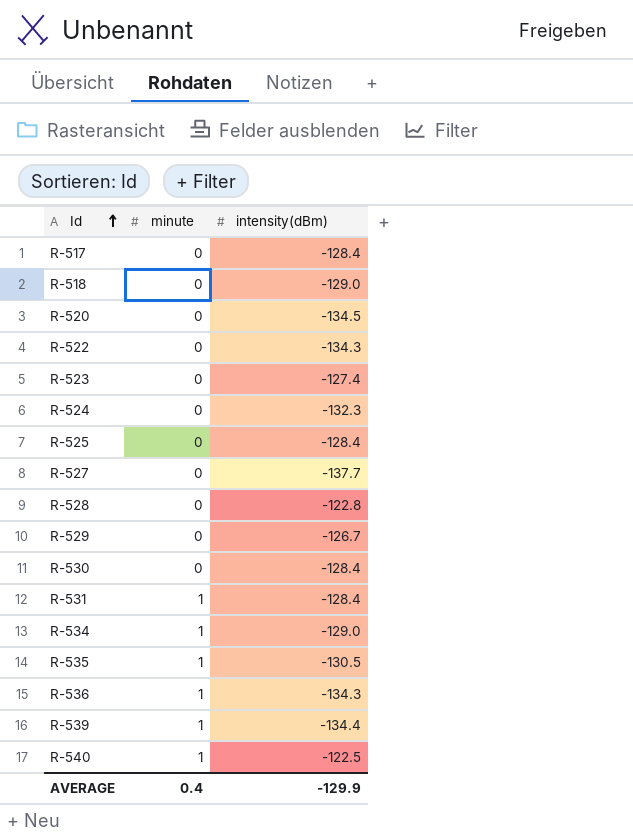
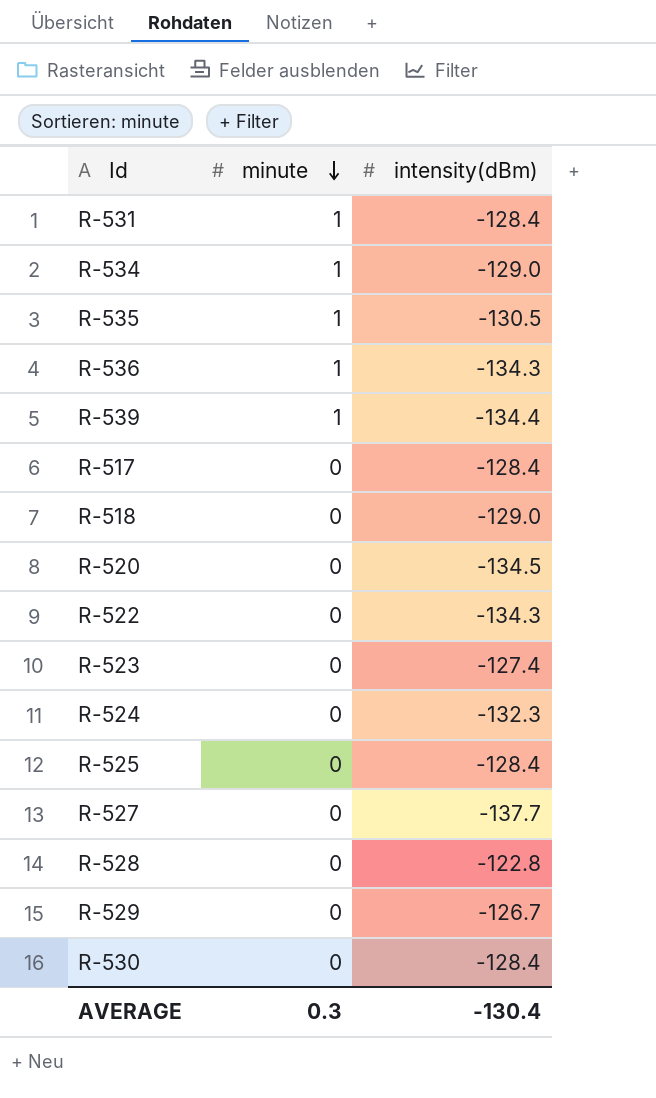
row order: Id ascending -> minute descending
row R-540: 1 | -122.5 -> none
AVERAGE | minute: 0.4 -> 0.3
AVERAGE | intensity(dBm): -129.9 -> -130.4

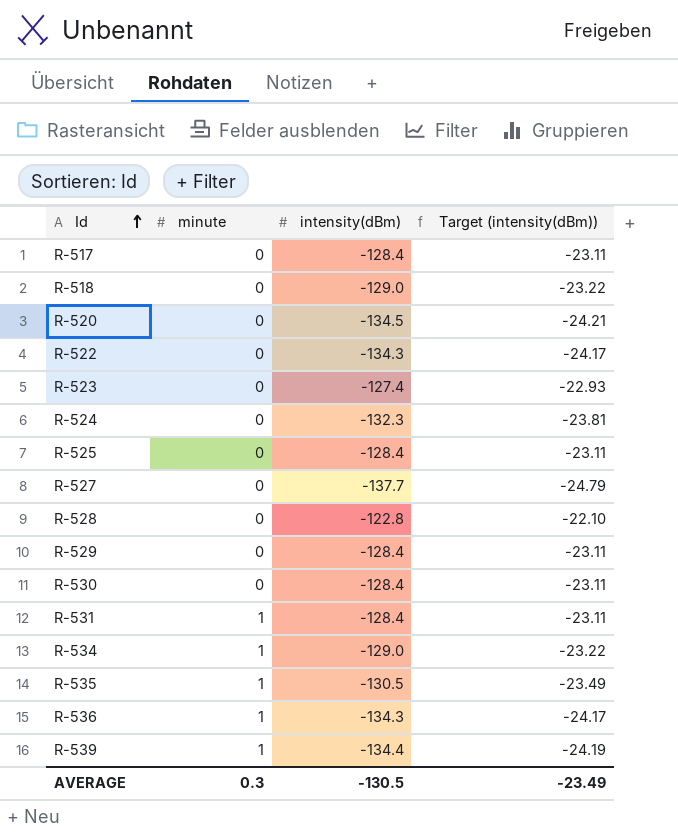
row order: minute descending -> Id ascending
column Target (intensity(dBm)) | formula: none -> [intensity(dBm)] * 0.18
R-529 | intensity(dBm): -126.7 -> -128.4
AVERAGE | intensity(dBm): -130.4 -> -130.5

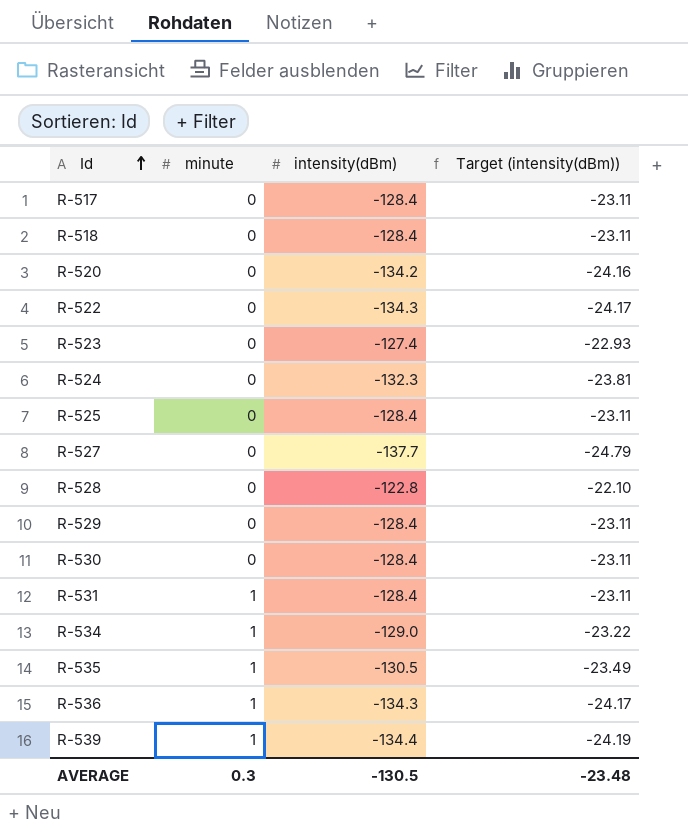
R-518 | intensity(dBm): -129.0 -> -128.4
R-518 | Target (intensity(dBm)): -23.22 -> -23.11
R-520 | intensity(dBm): -134.5 -> -134.2
R-520 | Target (intensity(dBm)): -24.21 -> -24.16
AVERAGE | Target (intensity(dBm)): -23.49 -> -23.48

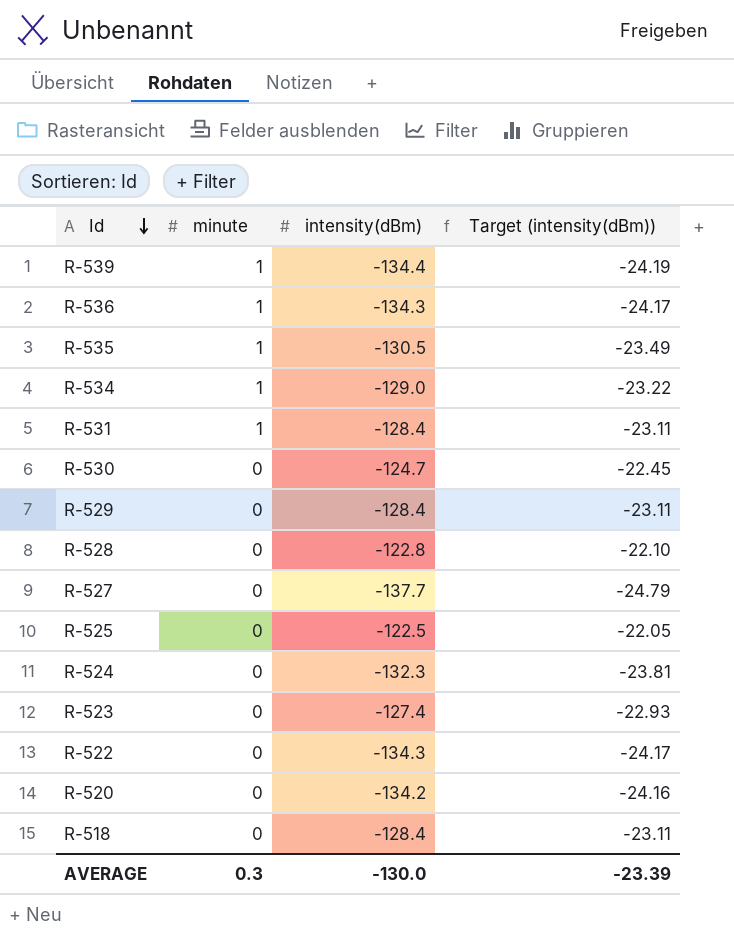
row order: Id ascending -> Id descending
row R-517: 0 | -128.4 | -23.11 -> none
R-530 | intensity(dBm): -128.4 -> -124.7
R-530 | Target (intensity(dBm)): -23.11 -> -22.45
R-525 | intensity(dBm): -128.4 -> -122.5
R-525 | Target (intensity(dBm)): -23.11 -> -22.05
AVERAGE | intensity(dBm): -130.5 -> -130.0
AVERAGE | Target (intensity(dBm)): -23.48 -> -23.39

